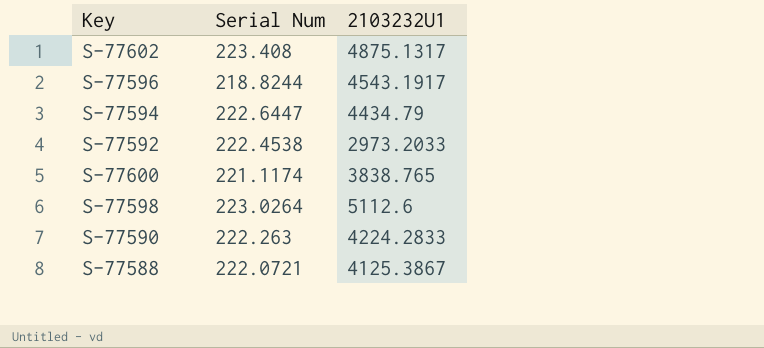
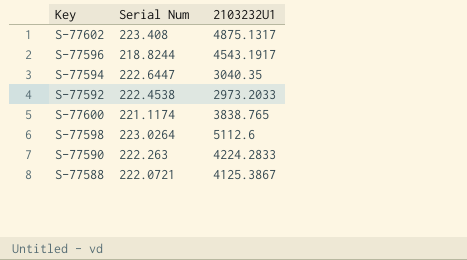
S-77594 | 2103232U1: 4434.79 -> 3040.35

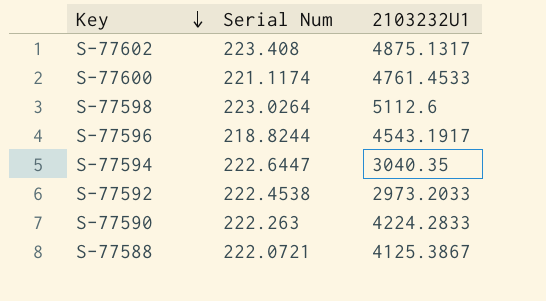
row order: none -> Key descending
S-77600 | 2103232U1: 3838.765 -> 4761.4533

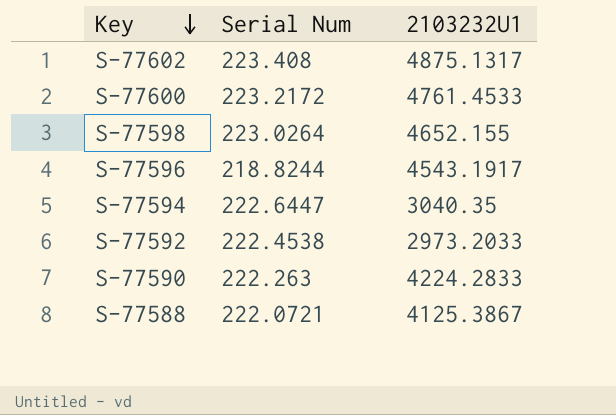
S-77600 | Serial Num: 221.1174 -> 223.2172
S-77598 | 2103232U1: 5112.6 -> 4652.155

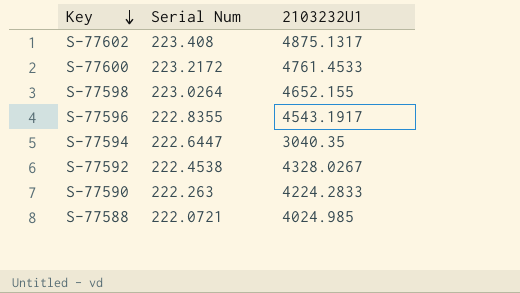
S-77596 | Serial Num: 218.8244 -> 222.8355
S-77592 | 2103232U1: 2973.2033 -> 4328.0267
S-77588 | 2103232U1: 4125.3867 -> 4024.985

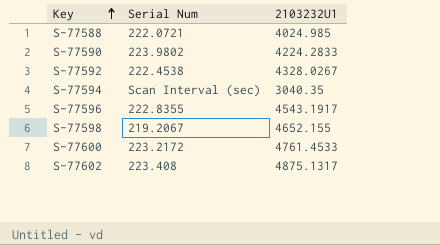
row order: Key descending -> Key ascending
S-77590 | Serial Num: 222.263 -> 223.9802
S-77594 | Serial Num: 222.6447 -> Scan Interval (sec)
S-77598 | Serial Num: 223.0264 -> 219.2067

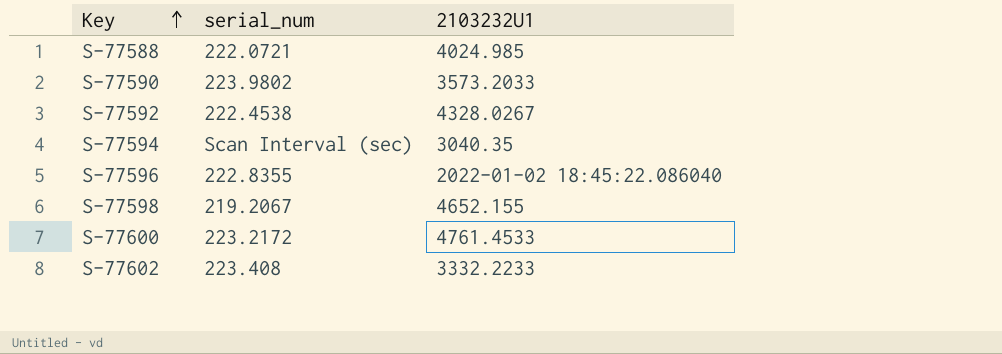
column name: Serial Num -> serial_num
S-77590 | 2103232U1: 4224.2833 -> 3573.2033
S-77596 | 2103232U1: 4543.1917 -> 2022-01-02 18:45:22.086040
S-77602 | 2103232U1: 4875.1317 -> 3332.2233

